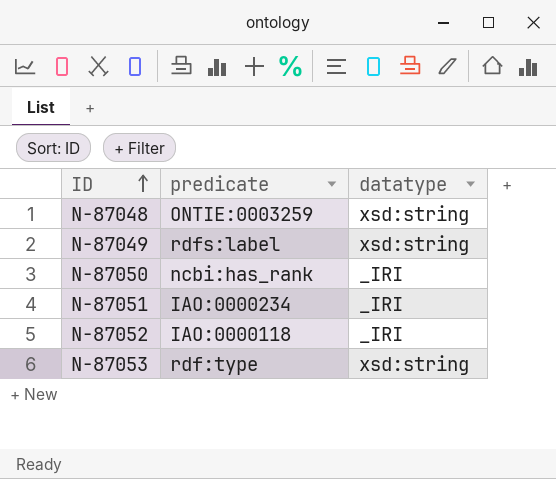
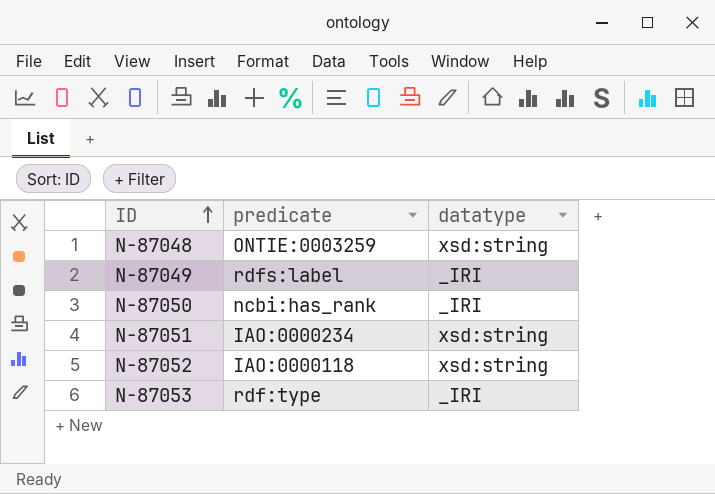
N-87049 | datatype: xsd:string -> _IRI
N-87051 | datatype: _IRI -> xsd:string
N-87052 | datatype: _IRI -> xsd:string
N-87053 | datatype: xsd:string -> _IRI

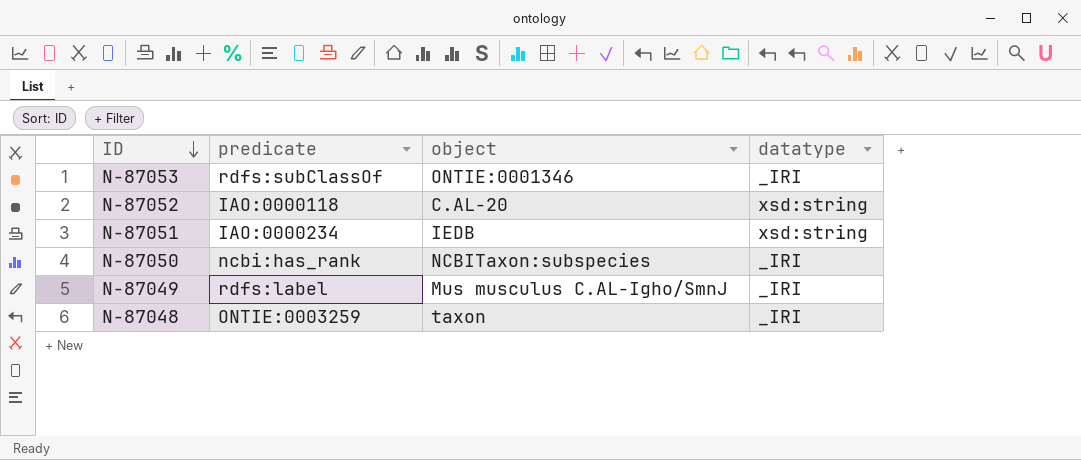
row order: ID ascending -> ID descending
column object | position: none -> 3
N-87053 | predicate: rdf:type -> rdfs:subClassOf
N-87048 | datatype: xsd:string -> _IRI

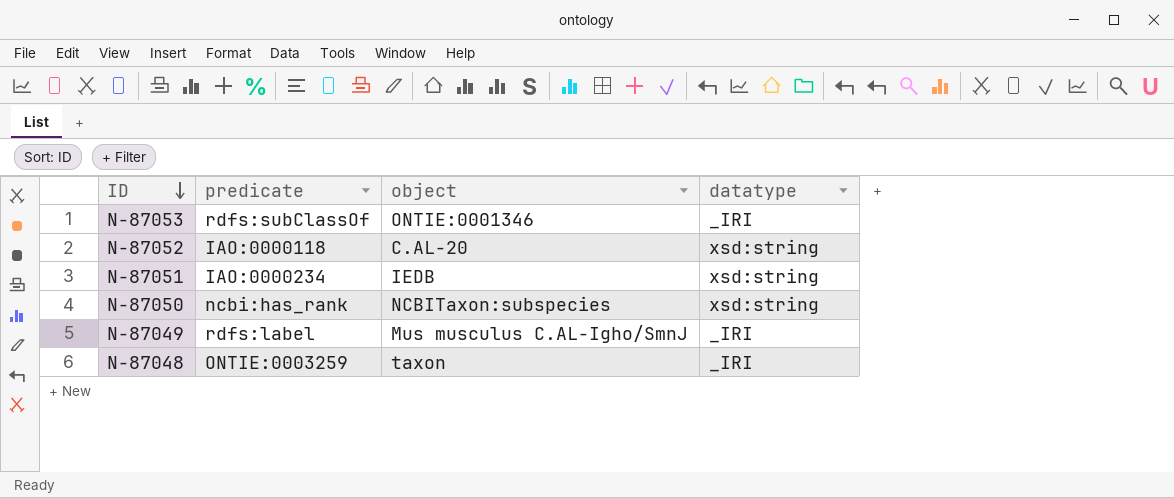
N-87050 | datatype: _IRI -> xsd:string

